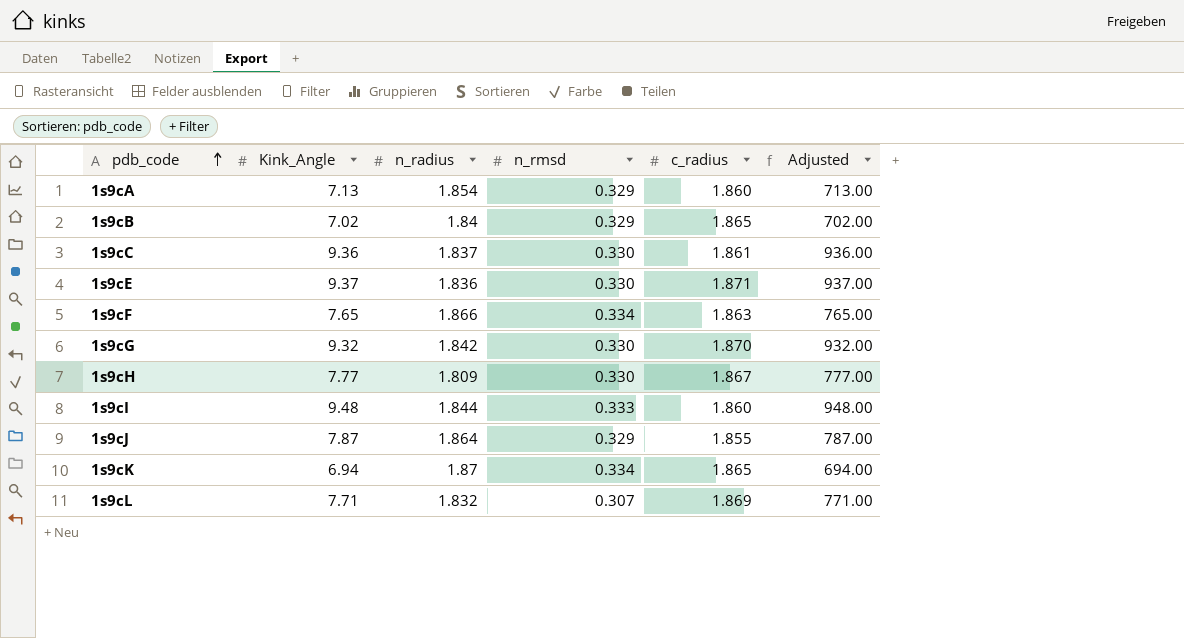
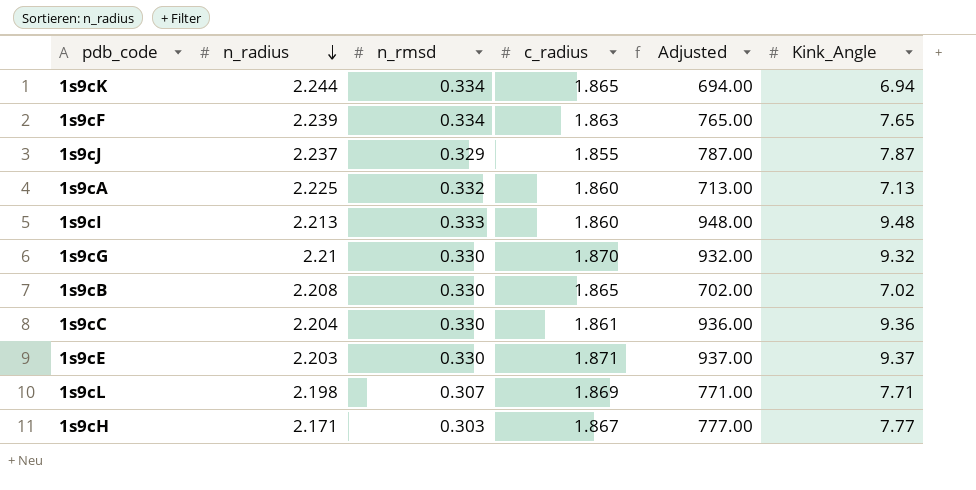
row order: pdb_code ascending -> n_radius descending
column Kink_Angle | position: 2 -> 6
1s9cK | n_radius: 1.87 -> 2.244
1s9cF | n_radius: 1.866 -> 2.239
1s9cJ | n_radius: 1.864 -> 2.237
1s9cA | n_radius: 1.854 -> 2.225
1s9cA | n_rmsd: 0.329 -> 0.332
1s9cI | n_radius: 1.844 -> 2.213
1s9cG | n_radius: 1.842 -> 2.21
1s9cB | n_radius: 1.84 -> 2.208
1s9cB | n_rmsd: 0.329 -> 0.330
1s9cC | n_radius: 1.837 -> 2.204
1s9cE | n_radius: 1.836 -> 2.203
1s9cL | n_radius: 1.832 -> 2.198
1s9cH | n_radius: 1.809 -> 2.171
1s9cH | n_rmsd: 0.330 -> 0.303

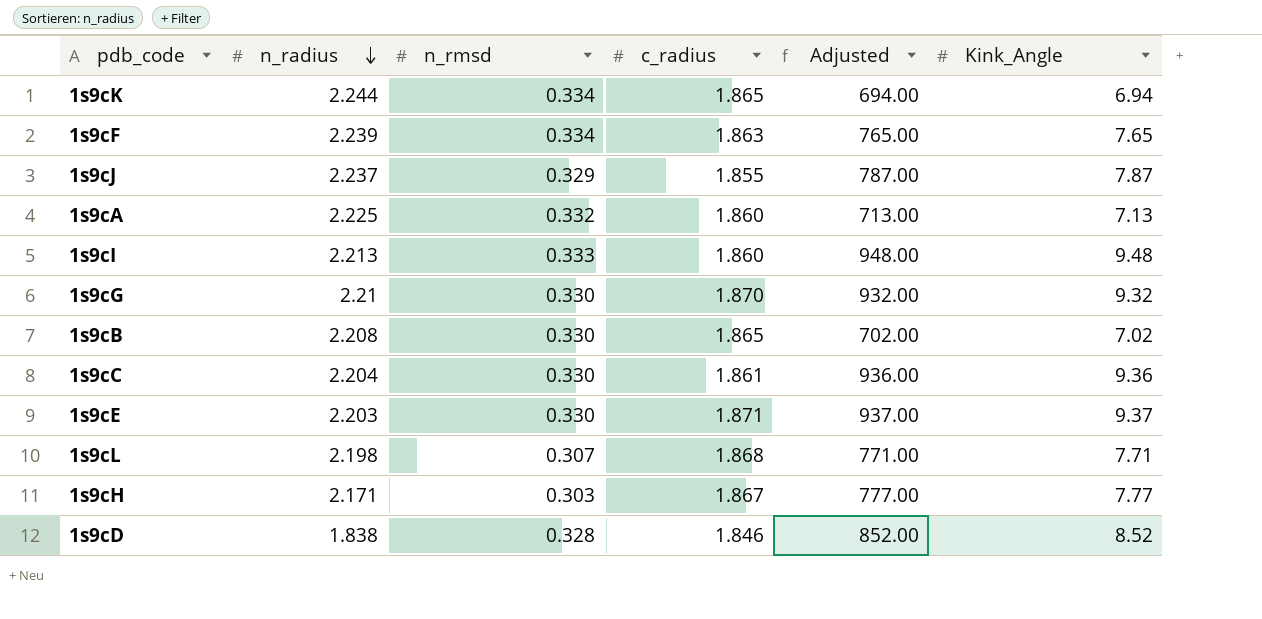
1s9cL | c_radius: 1.869 -> 1.868
row 1s9cD: none -> 1.838 | 0.328 | 1.846 | 852.00 | 8.52

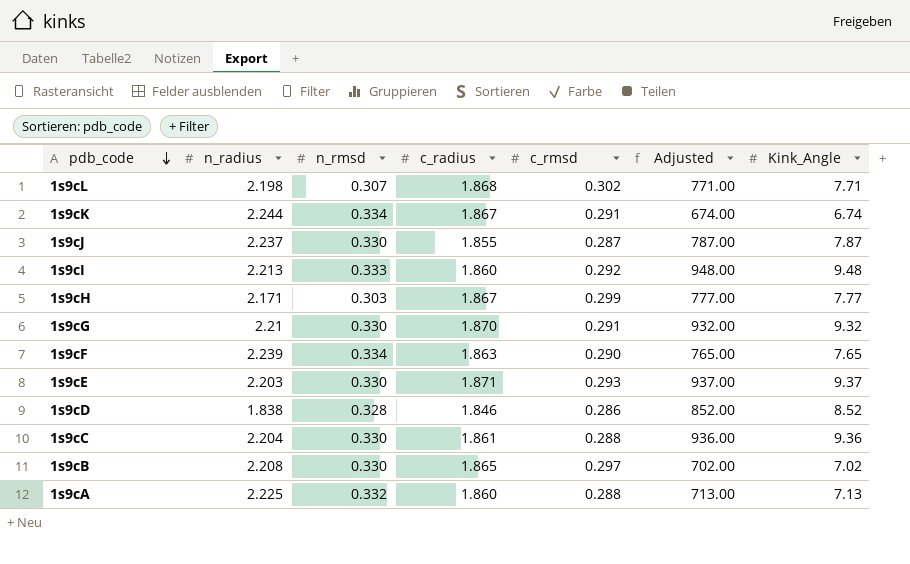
row order: n_radius descending -> pdb_code descending
column c_rmsd | position: none -> 5
1s9cK | c_radius: 1.865 -> 1.867
1s9cK | Adjusted: 694.00 -> 674.00
1s9cK | Kink_Angle: 6.94 -> 6.74
1s9cJ | n_rmsd: 0.329 -> 0.330

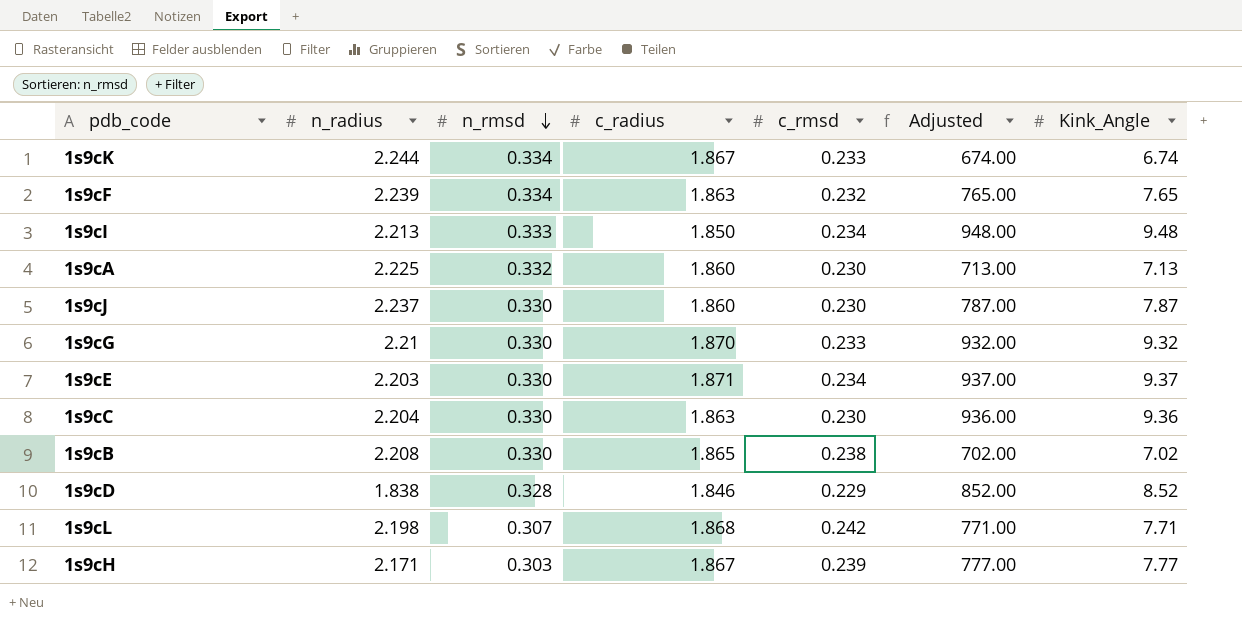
row order: pdb_code descending -> n_rmsd descending
1s9cK | c_rmsd: 0.291 -> 0.233
1s9cF | c_rmsd: 0.290 -> 0.232
1s9cI | c_radius: 1.860 -> 1.850
1s9cI | c_rmsd: 0.292 -> 0.234
1s9cA | c_rmsd: 0.288 -> 0.230
1s9cJ | c_radius: 1.855 -> 1.860
1s9cJ | c_rmsd: 0.287 -> 0.230
1s9cG | c_rmsd: 0.291 -> 0.233
1s9cE | c_rmsd: 0.293 -> 0.234
1s9cC | c_radius: 1.861 -> 1.863
1s9cC | c_rmsd: 0.288 -> 0.230
1s9cB | c_rmsd: 0.297 -> 0.238
1s9cD | c_rmsd: 0.286 -> 0.229
1s9cL | c_rmsd: 0.302 -> 0.242
1s9cH | c_rmsd: 0.299 -> 0.239

